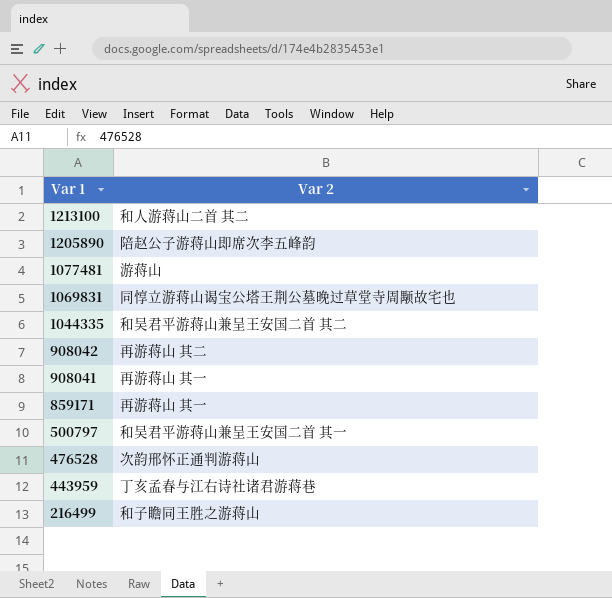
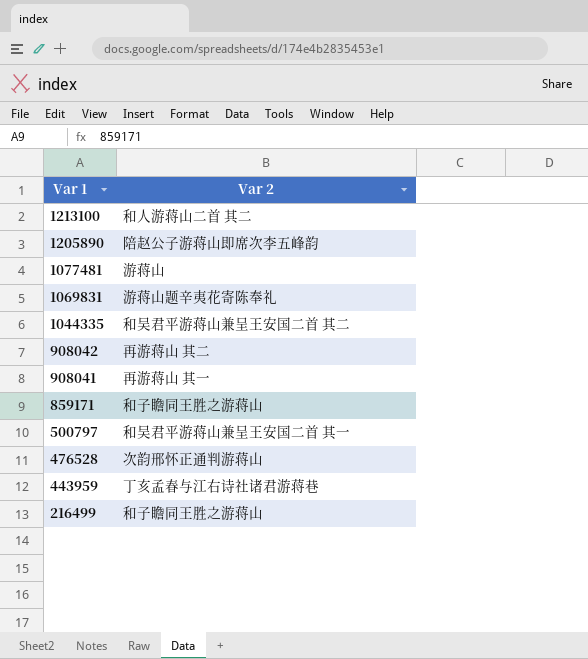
1069831 | Var 2: 同惇立游蒋山谒宝公塔王荆公墓晚过草堂寺周颙故宅也 -> 游蒋山题辛夷花寄陈奉礼
859171 | Var 2: 再游蒋山 其一 -> 和子瞻同王胜之游蒋山

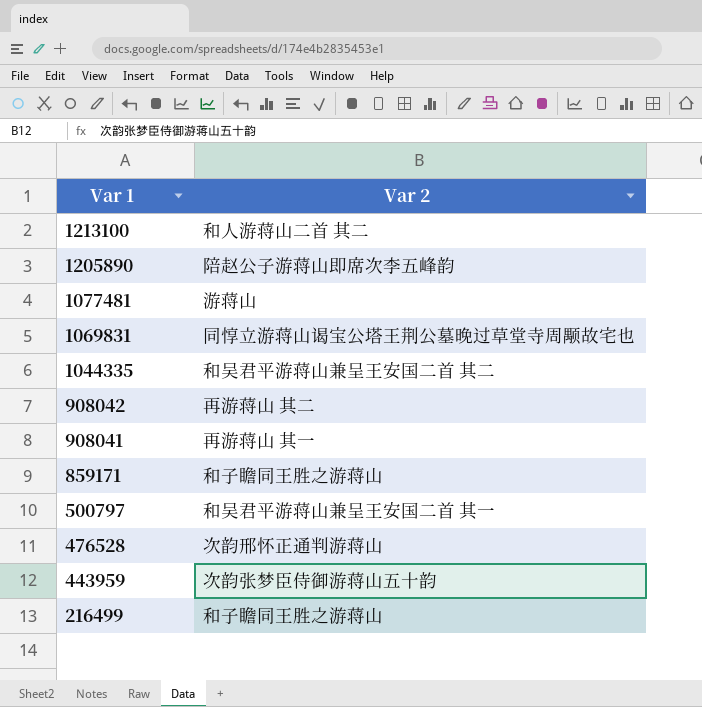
1069831 | Var 2: 游蒋山题辛夷花寄陈奉礼 -> 同惇立游蒋山谒宝公塔王荆公墓晚过草堂寺周颙故宅也
443959 | Var 2: 丁亥孟春与江右诗社诸君游蒋巷 -> 次韵张梦臣侍御游蒋山五十韵

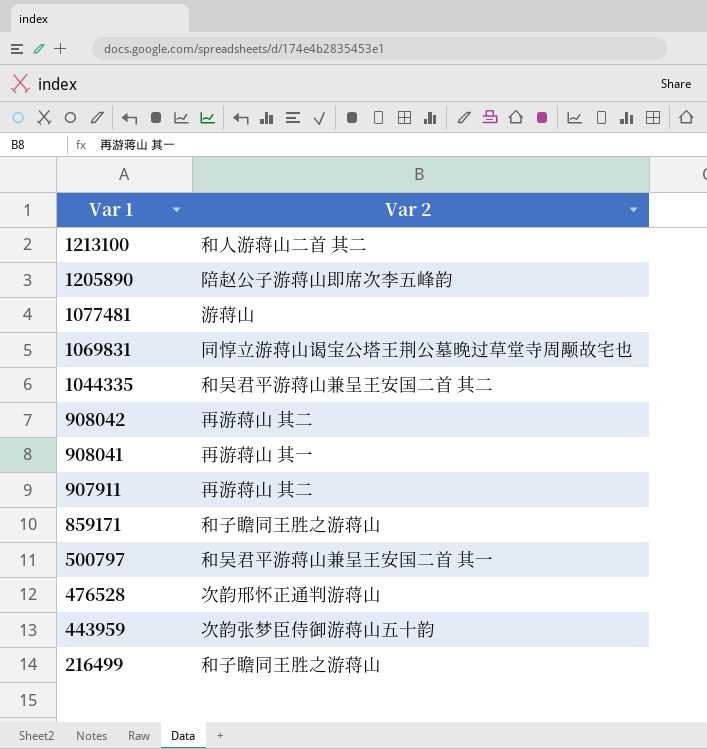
row 907911: none -> 再游蒋山 其二

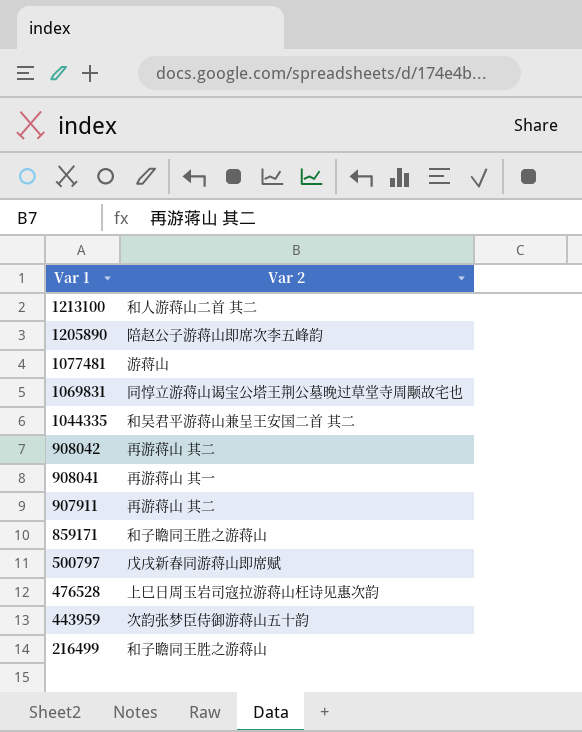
500797 | Var 2: 和吴君平游蒋山兼呈王安国二首 其一 -> 戊戌新春同游蒋山即席赋
476528 | Var 2: 次韵邢怀正通判游蒋山 -> 上巳日周玉岩司寇拉游蒋山枉诗见惠次韵

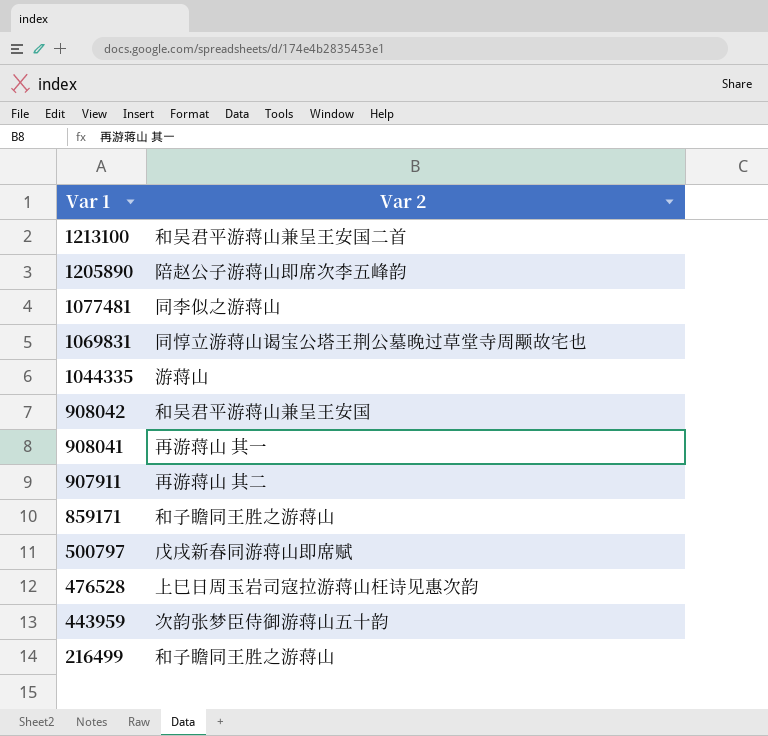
1213100 | Var 2: 和人游蒋山二首 其二 -> 和吴君平游蒋山兼呈王安国二首
1077481 | Var 2: 游蒋山 -> 同李似之游蒋山
1044335 | Var 2: 和吴君平游蒋山兼呈王安国二首 其二 -> 游蒋山
908042 | Var 2: 再游蒋山 其二 -> 和吴君平游蒋山兼呈王安国

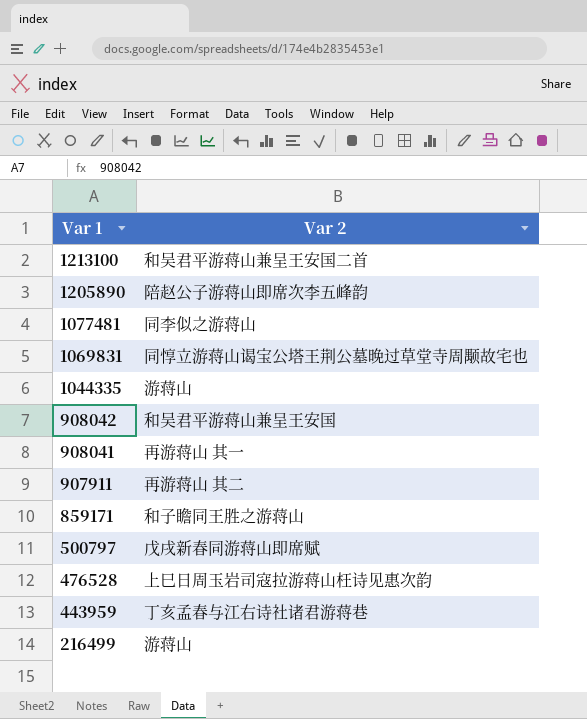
443959 | Var 2: 次韵张梦臣侍御游蒋山五十韵 -> 丁亥孟春与江右诗社诸君游蒋巷
216499 | Var 2: 和子瞻同王胜之游蒋山 -> 游蒋山

